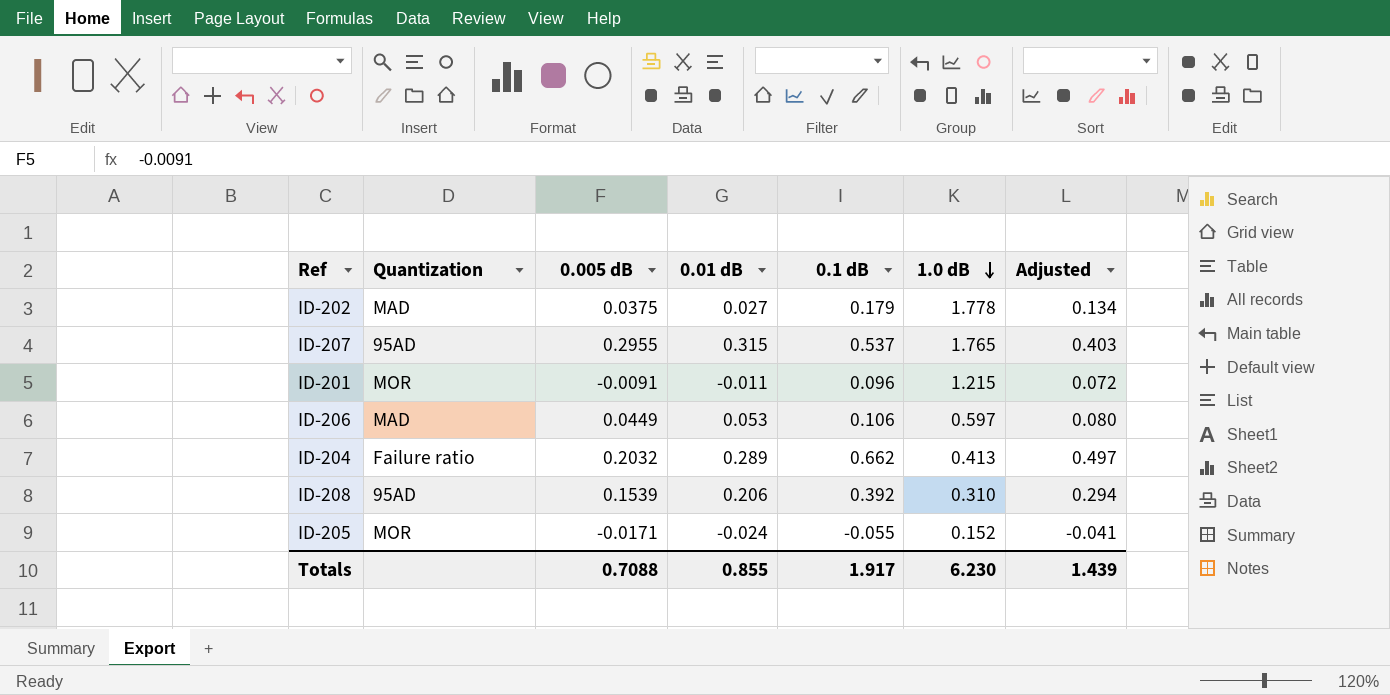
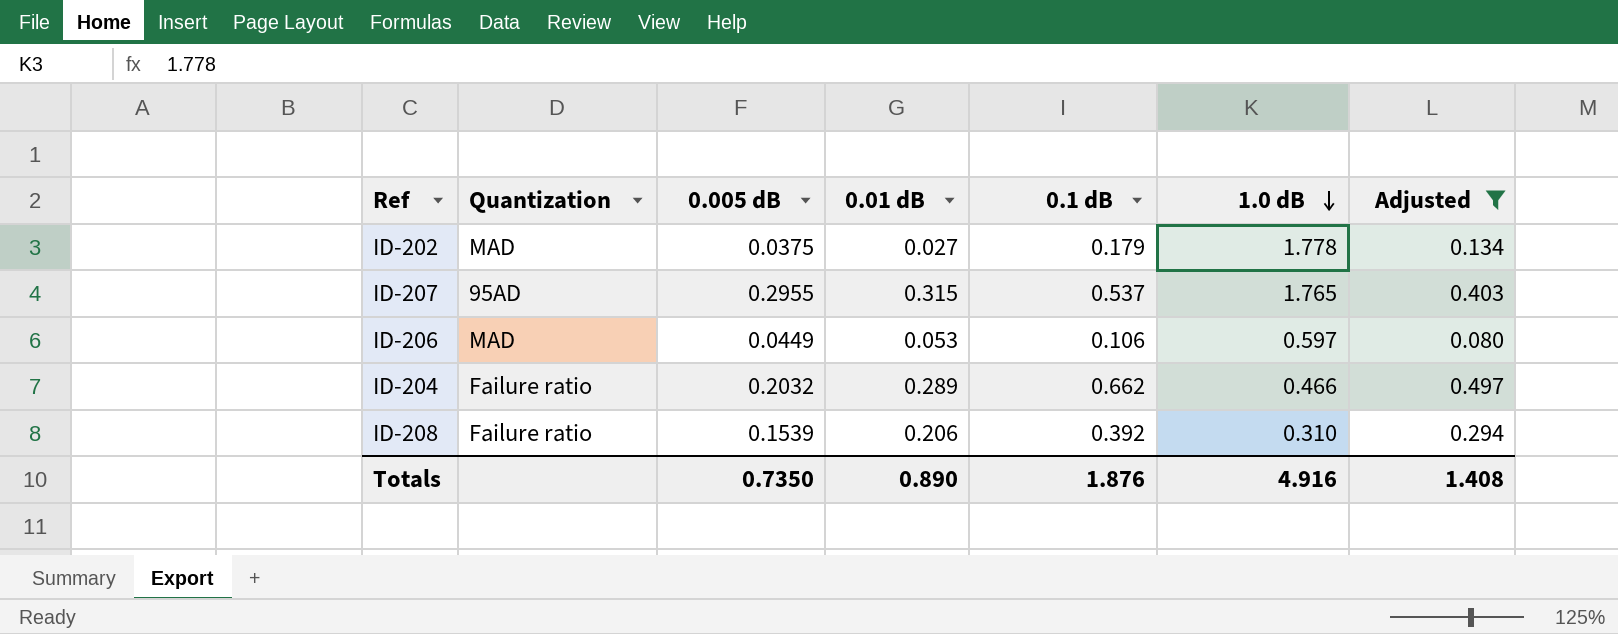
filter: none -> Adjusted >= 0.080
ID-204 | 1.0 dB: 0.413 -> 0.466
ID-208 | Quantization: 95AD -> Failure ratio
Totals | 0.005 dB: 0.7088 -> 0.7350
Totals | 0.01 dB: 0.855 -> 0.890
Totals | 0.1 dB: 1.917 -> 1.876
Totals | 1.0 dB: 6.230 -> 4.916
Totals | Adjusted: 1.439 -> 1.408

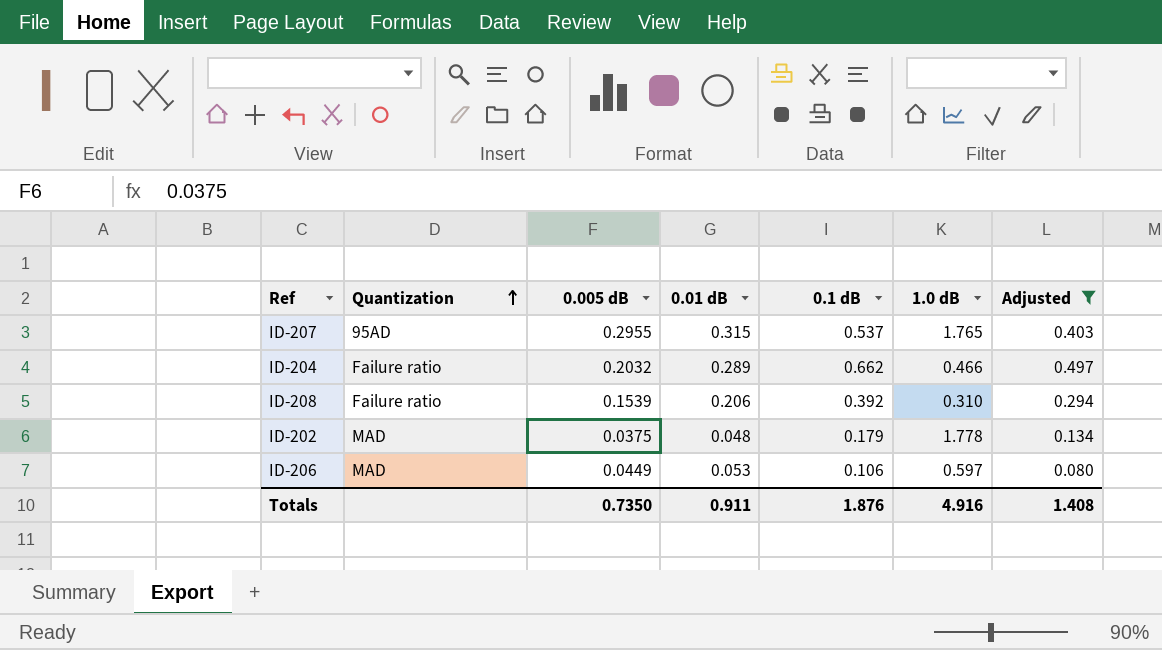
row order: 1.0 dB descending -> Quantization ascending
ID-202 | 0.01 dB: 0.027 -> 0.048
Totals | 0.01 dB: 0.890 -> 0.911

